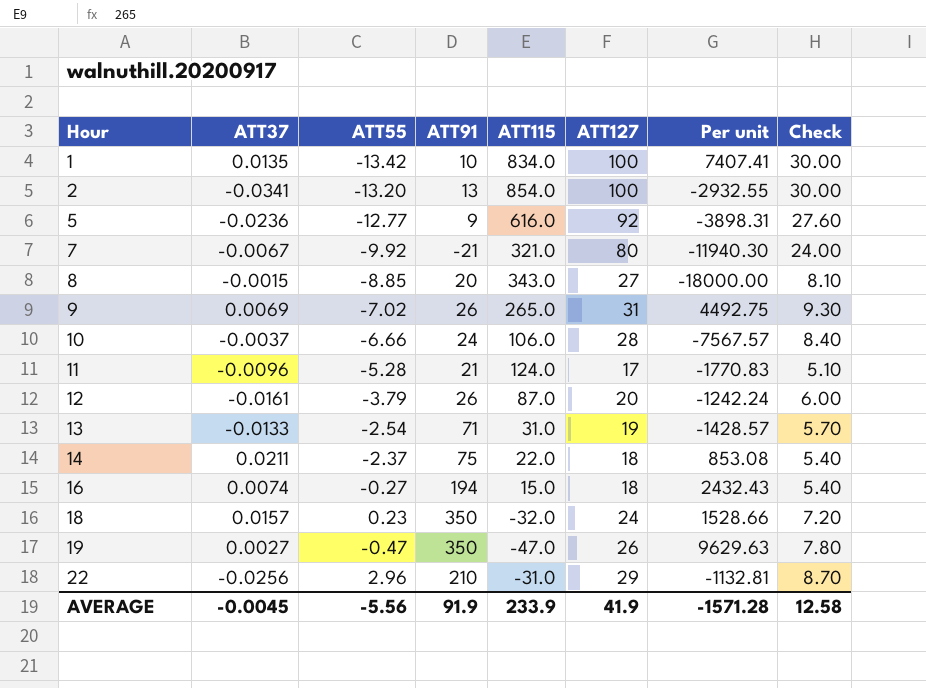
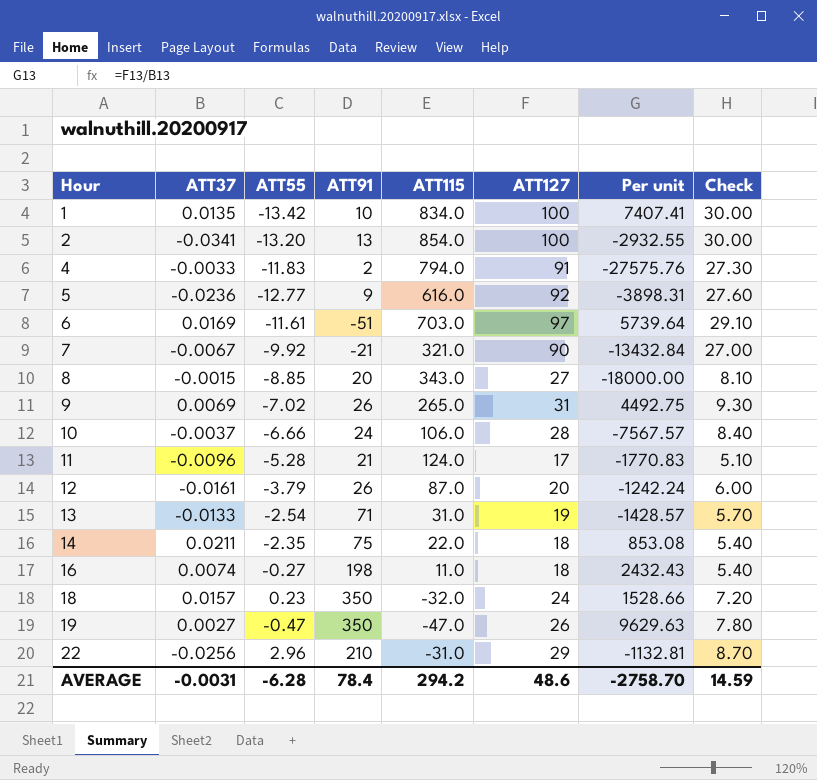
row 4: none -> -0.0033 | -11.83 | 2 | 794.0 | 91 | -27575.76 | 27.30
row 6: none -> 0.0169 | -11.61 | -51 | 703.0 | 97 | 5739.64 | 29.10
7 | ATT127: 80 -> 90
7 | Per unit: -11940.30 -> -13432.84
7 | Check: 24.00 -> 27.00
14 | ATT55: -2.37 -> -2.35
16 | ATT91: 194 -> 198
16 | ATT115: 15.0 -> 11.0
AVERAGE | ATT37: -0.0045 -> -0.0031
AVERAGE | ATT55: -5.56 -> -6.28
AVERAGE | ATT91: 91.9 -> 78.4
AVERAGE | ATT115: 233.9 -> 294.2
AVERAGE | ATT127: 41.9 -> 48.6
AVERAGE | Per unit: -1571.28 -> -2758.70
AVERAGE | Check: 12.58 -> 14.59

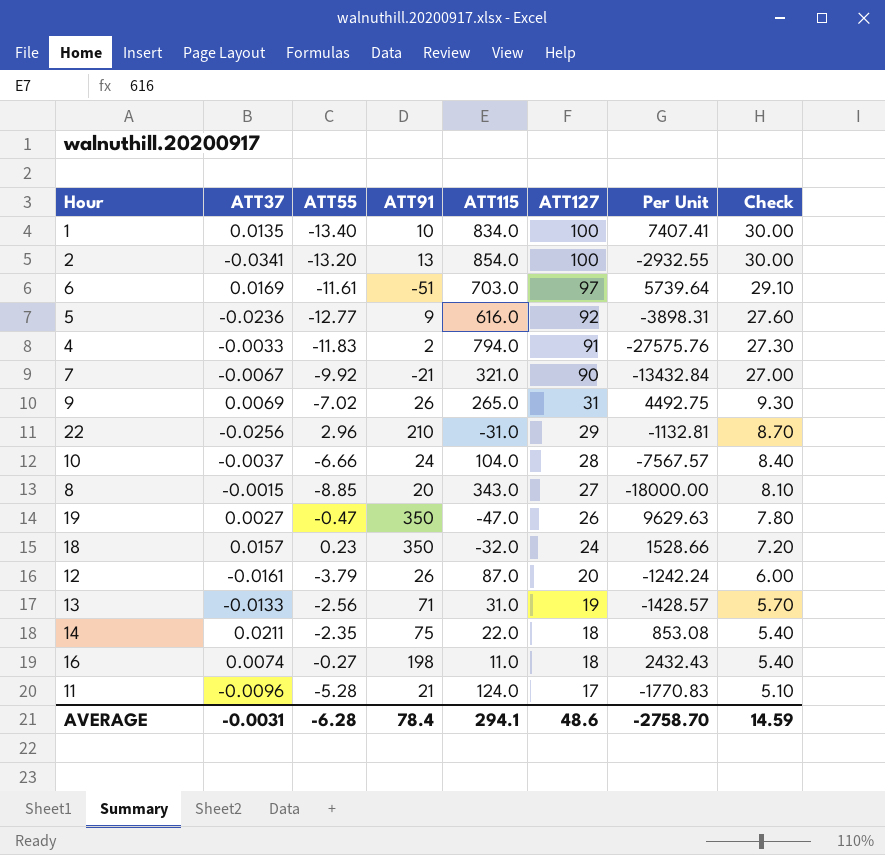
row order: Hour ascending -> ATT127 descending
column name: Per unit -> Per Unit
1 | ATT55: -13.42 -> -13.40
10 | ATT115: 106.0 -> 104.0
13 | ATT55: -2.54 -> -2.56
AVERAGE | ATT115: 294.2 -> 294.1

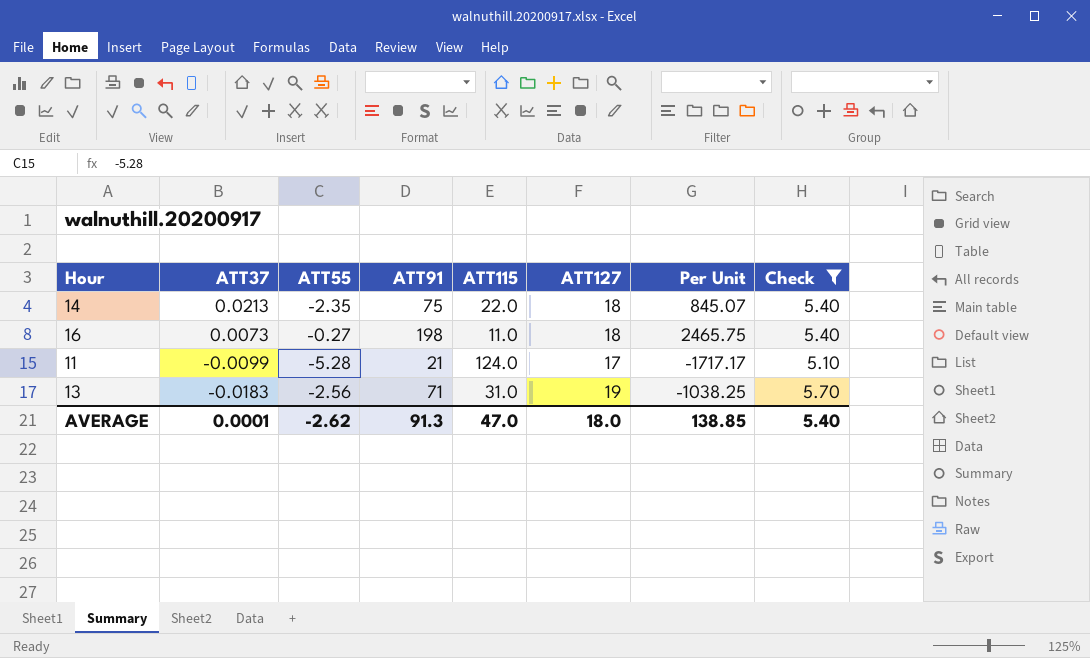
filter: none -> Check <= 5.70
row order: ATT127 descending -> ATT37 descending
14 | ATT37: 0.0211 -> 0.0213
14 | Per Unit: 853.08 -> 845.07
16 | ATT37: 0.0074 -> 0.0073
16 | Per Unit: 2432.43 -> 2465.75
11 | ATT37: -0.0096 -> -0.0099
11 | Per Unit: -1770.83 -> -1717.17
13 | ATT37: -0.0133 -> -0.0183
13 | Per Unit: -1428.57 -> -1038.25
AVERAGE | ATT37: -0.0031 -> 0.0001
AVERAGE | ATT55: -6.28 -> -2.62
AVERAGE | ATT91: 78.4 -> 91.3
AVERAGE | ATT115: 294.1 -> 47.0
AVERAGE | ATT127: 48.6 -> 18.0
AVERAGE | Per Unit: -2758.70 -> 138.85
AVERAGE | Check: 14.59 -> 5.40

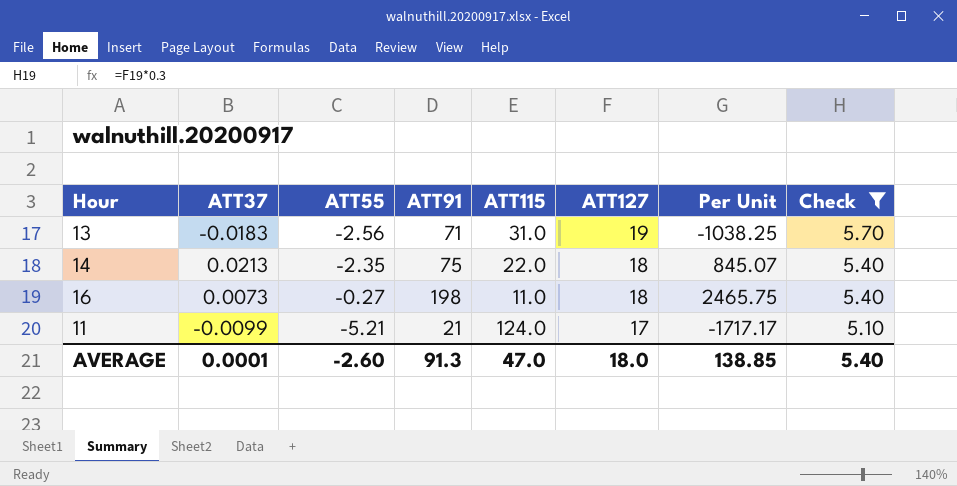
row order: ATT37 descending -> ATT127 descending
11 | ATT55: -5.28 -> -5.21
AVERAGE | ATT55: -2.62 -> -2.60

